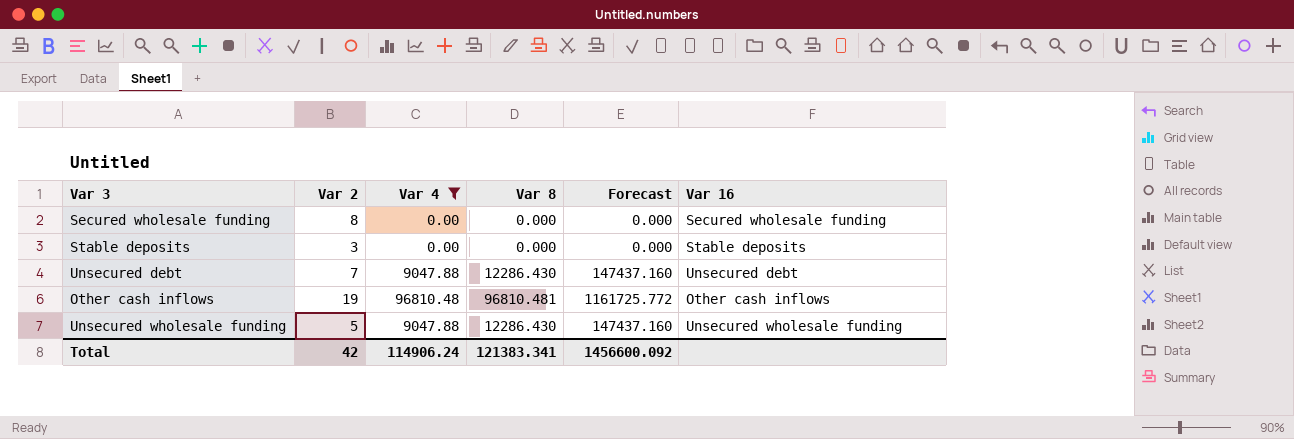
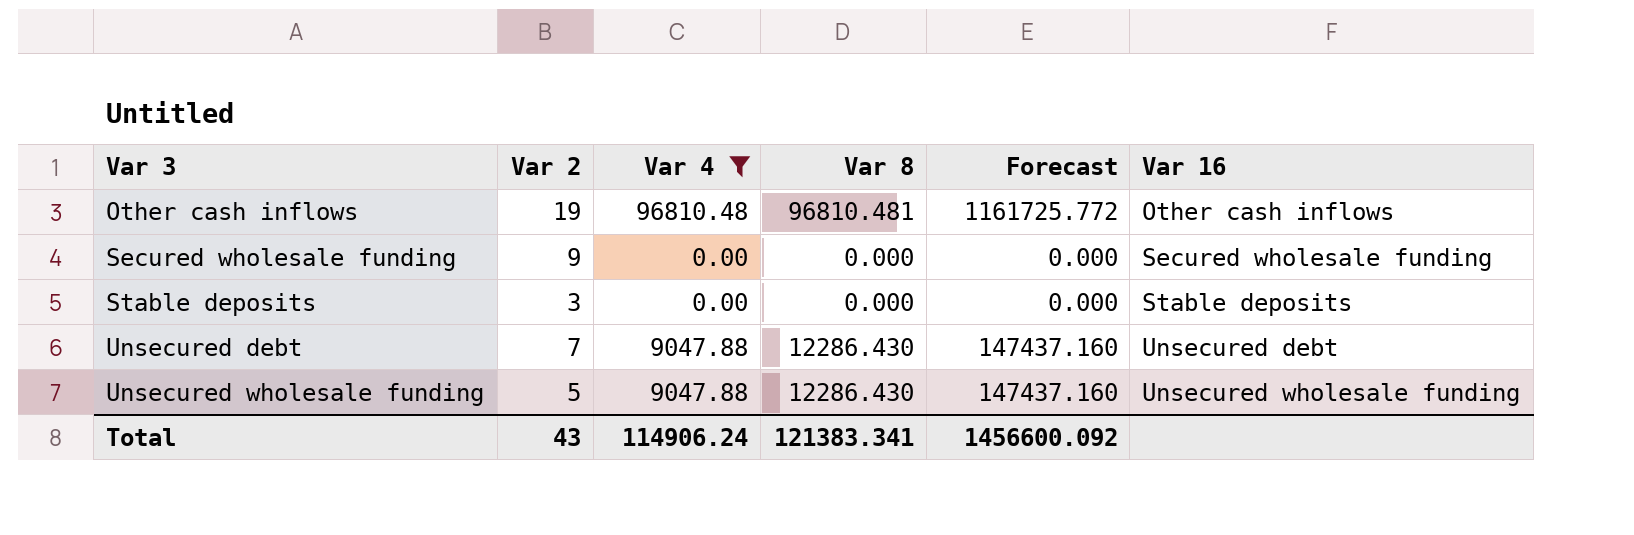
row order: none -> Var 3 ascending
Secured wholesale funding | Var 2: 8 -> 9
Total | Var 2: 42 -> 43

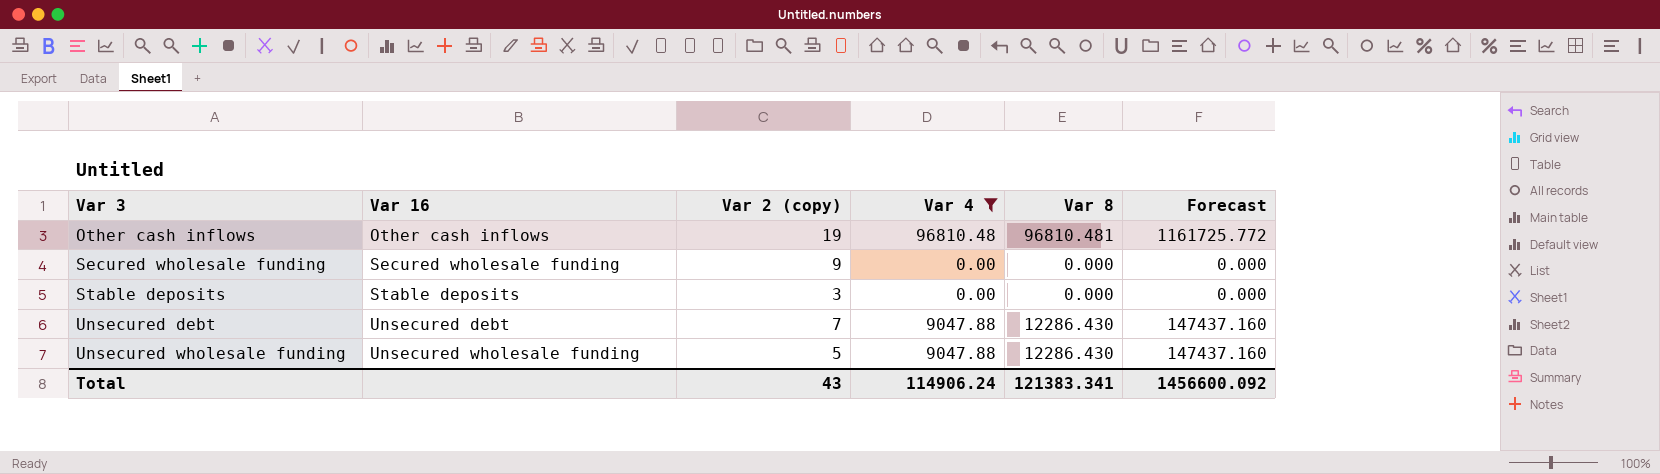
column Var 16 | position: 6 -> 2
column name: Var 2 -> Var 2 (copy)

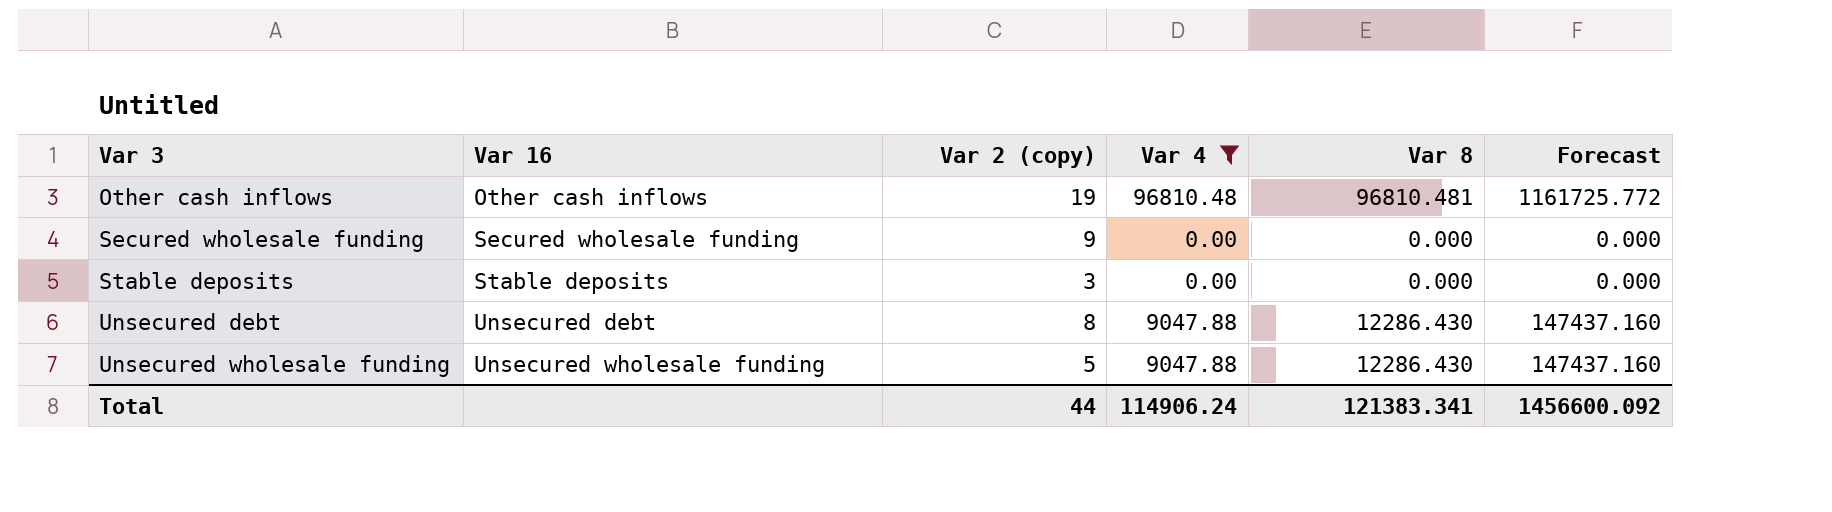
Unsecured debt | Var 2 (copy): 7 -> 8
Total | Var 2 (copy): 43 -> 44

